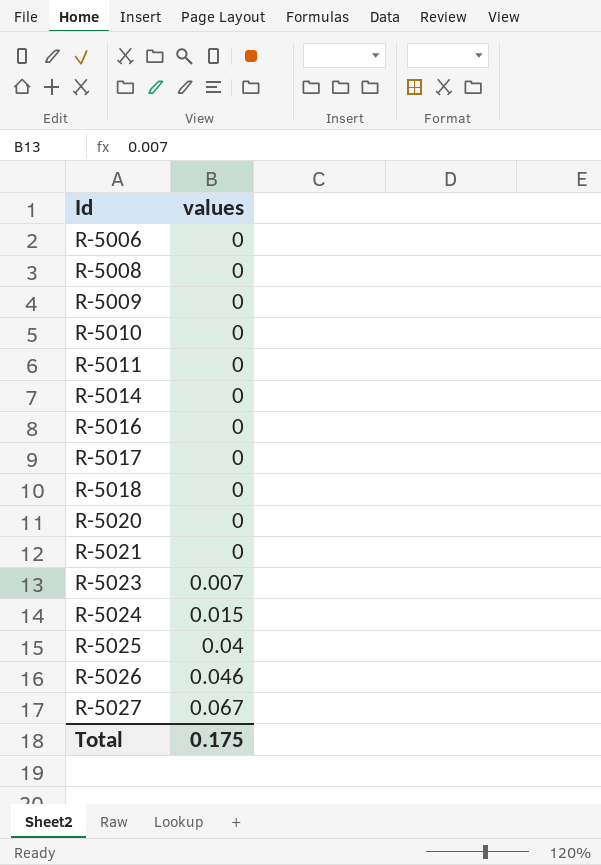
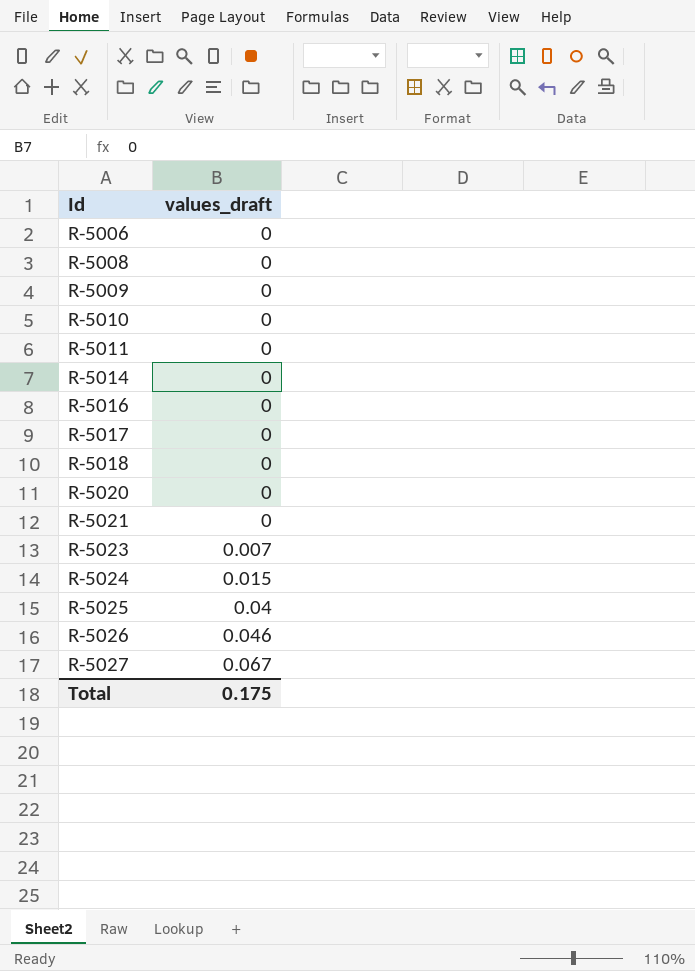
column name: values -> values_draft

